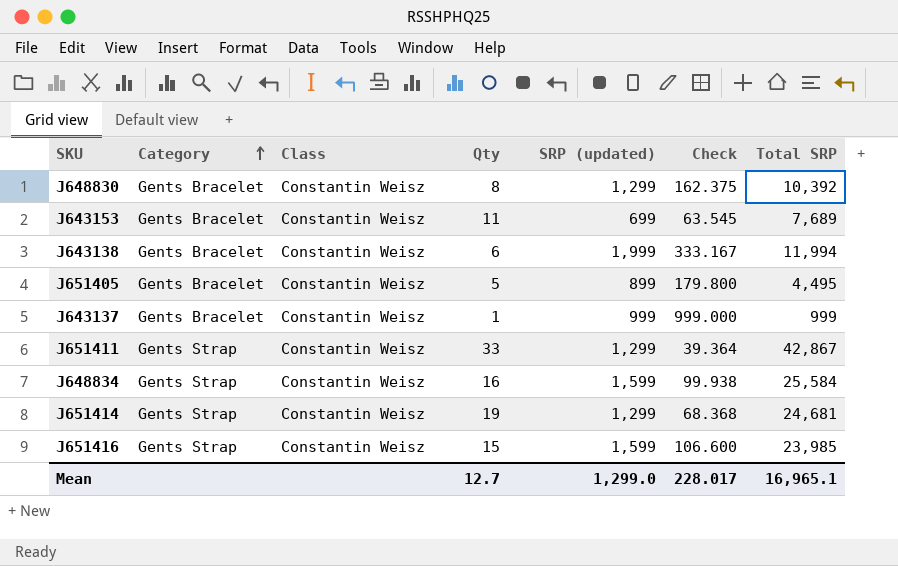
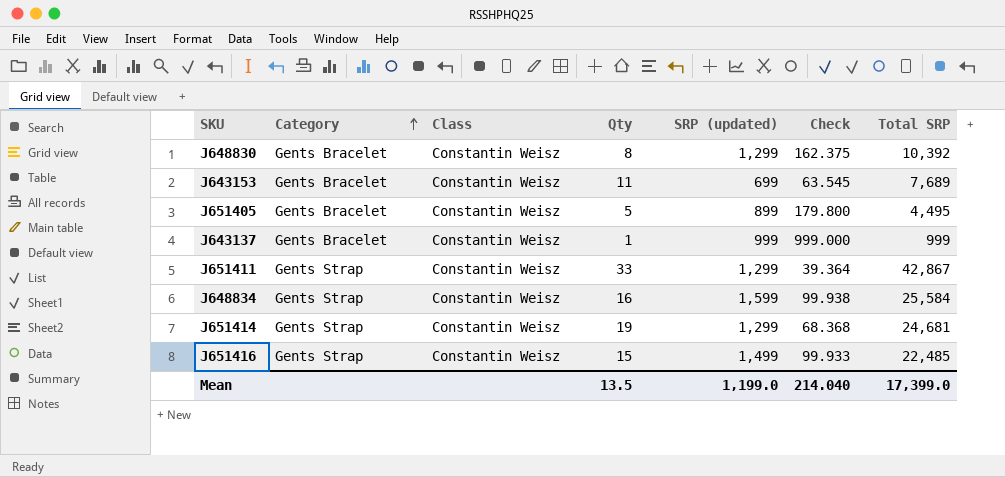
row J643138: Gents Bracelet | Constantin Weisz | 6 | 1,999 | 333.167 | 11,994 -> none
J651416 | SRP (updated): 1,599 -> 1,499
J651416 | Check: 106.600 -> 99.933
J651416 | Total SRP: 23,985 -> 22,485
Mean | Qty: 12.7 -> 13.5
Mean | SRP (updated): 1,299.0 -> 1,199.0
Mean | Check: 228.017 -> 214.040
Mean | Total SRP: 16,965.1 -> 17,399.0

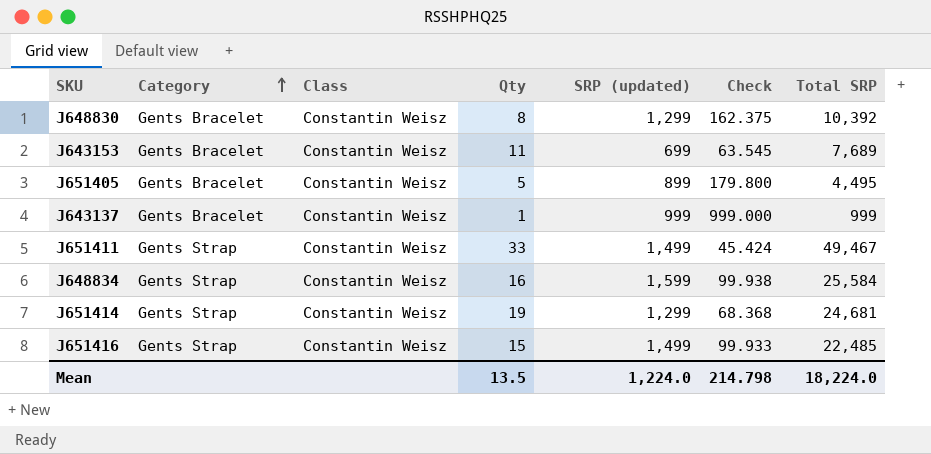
J651411 | SRP (updated): 1,299 -> 1,499
J651411 | Check: 39.364 -> 45.424
J651411 | Total SRP: 42,867 -> 49,467
Mean | SRP (updated): 1,199.0 -> 1,224.0
Mean | Check: 214.040 -> 214.798
Mean | Total SRP: 17,399.0 -> 18,224.0

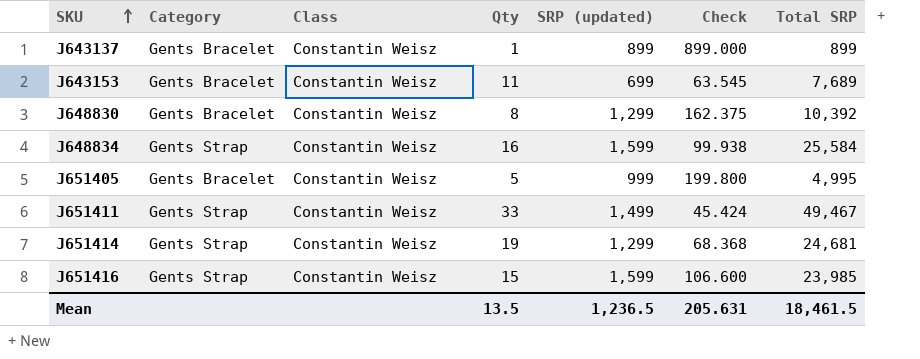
row order: Category ascending -> SKU ascending
J643137 | SRP (updated): 999 -> 899
J643137 | Check: 999.000 -> 899.000
J643137 | Total SRP: 999 -> 899
J651405 | SRP (updated): 899 -> 999
J651405 | Check: 179.800 -> 199.800
J651405 | Total SRP: 4,495 -> 4,995
J651416 | SRP (updated): 1,499 -> 1,599
J651416 | Check: 99.933 -> 106.600
J651416 | Total SRP: 22,485 -> 23,985
Mean | SRP (updated): 1,224.0 -> 1,236.5
Mean | Check: 214.798 -> 205.631
Mean | Total SRP: 18,224.0 -> 18,461.5

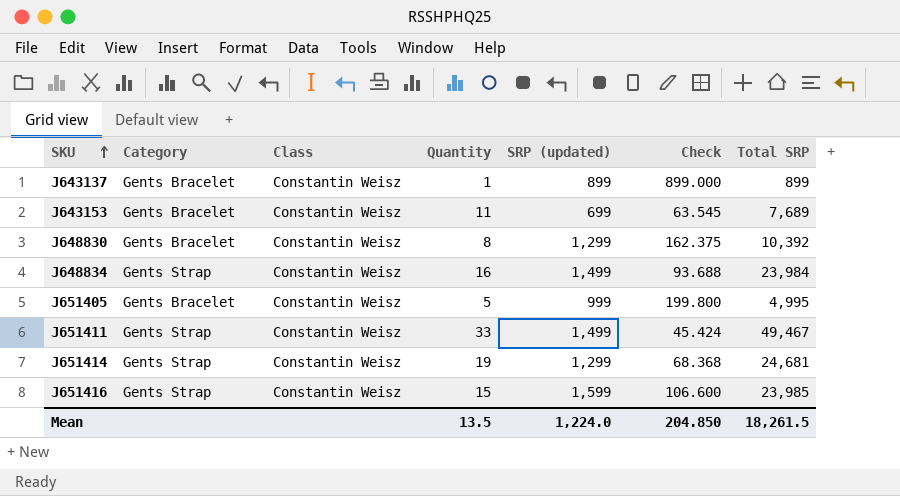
column name: Qty -> Quantity
J648834 | SRP (updated): 1,599 -> 1,499
J648834 | Check: 99.938 -> 93.688
J648834 | Total SRP: 25,584 -> 23,984
Mean | SRP (updated): 1,236.5 -> 1,224.0
Mean | Check: 205.631 -> 204.850
Mean | Total SRP: 18,461.5 -> 18,261.5

